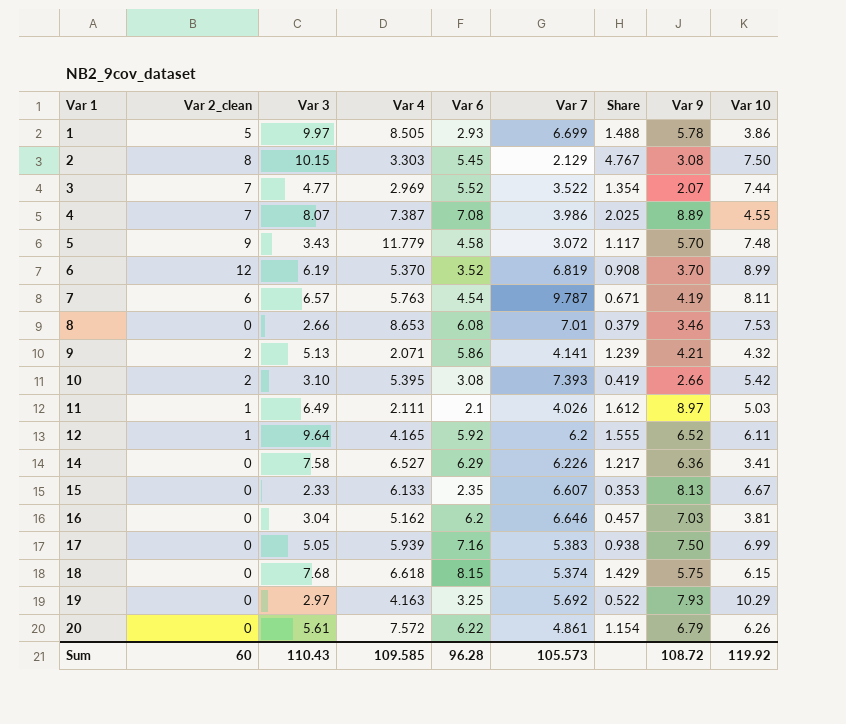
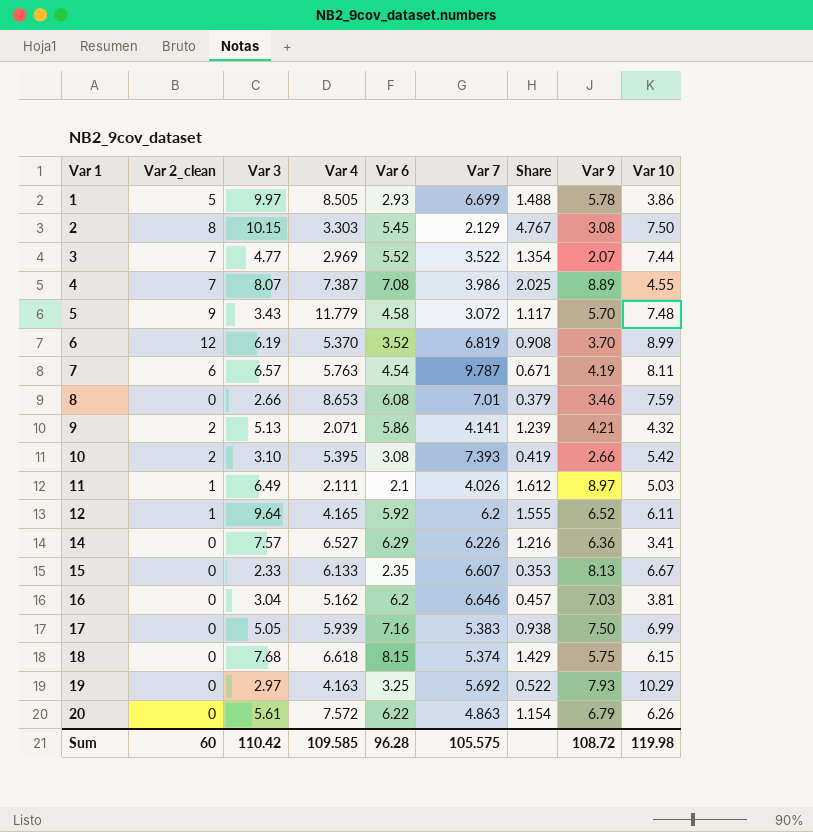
8 | Var 10: 7.53 -> 7.59
14 | Var 3: 7.58 -> 7.57
14 | Share: 1.217 -> 1.216
20 | Var 7: 4.861 -> 4.863
Sum | Var 3: 110.43 -> 110.42
Sum | Var 7: 105.573 -> 105.575
Sum | Var 10: 119.92 -> 119.98

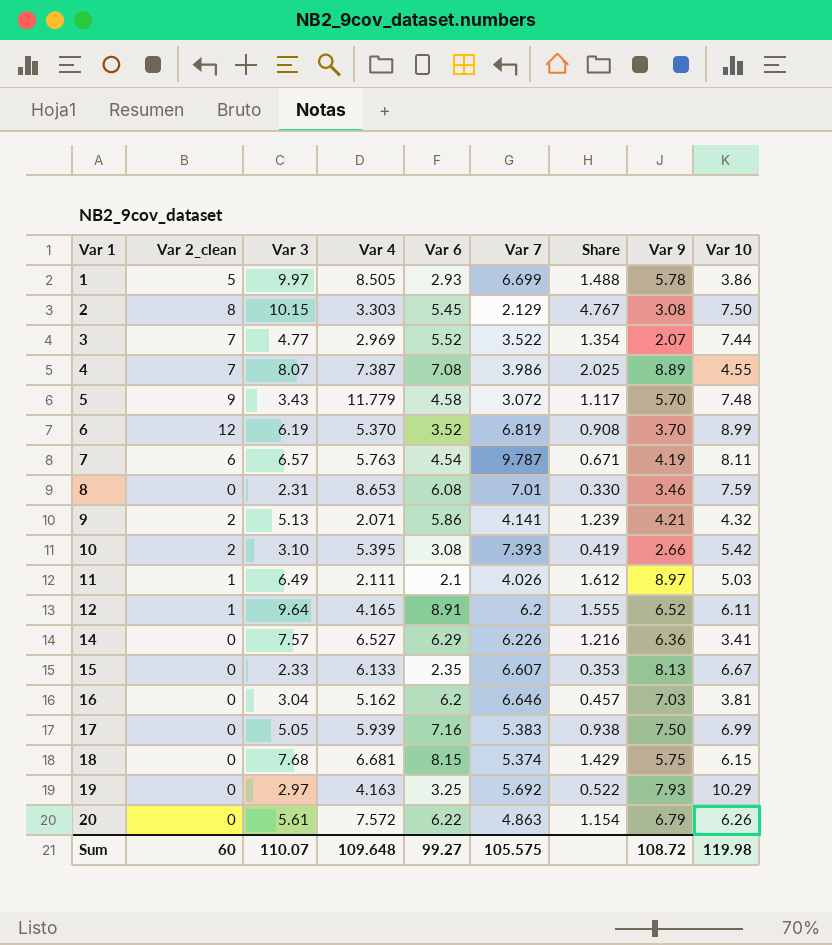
8 | Var 3: 2.66 -> 2.31
8 | Share: 0.379 -> 0.330
12 | Var 6: 5.92 -> 8.91
18 | Var 4: 6.618 -> 6.681
Sum | Var 3: 110.42 -> 110.07
Sum | Var 4: 109.585 -> 109.648
Sum | Var 6: 96.28 -> 99.27

